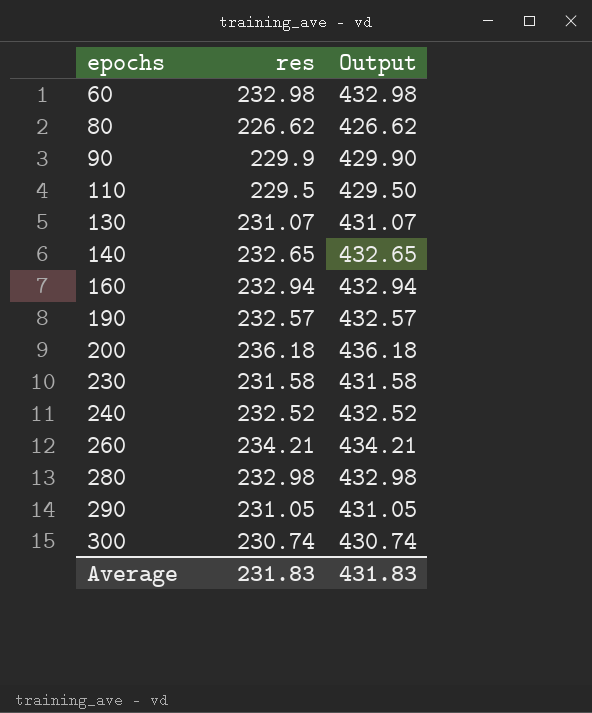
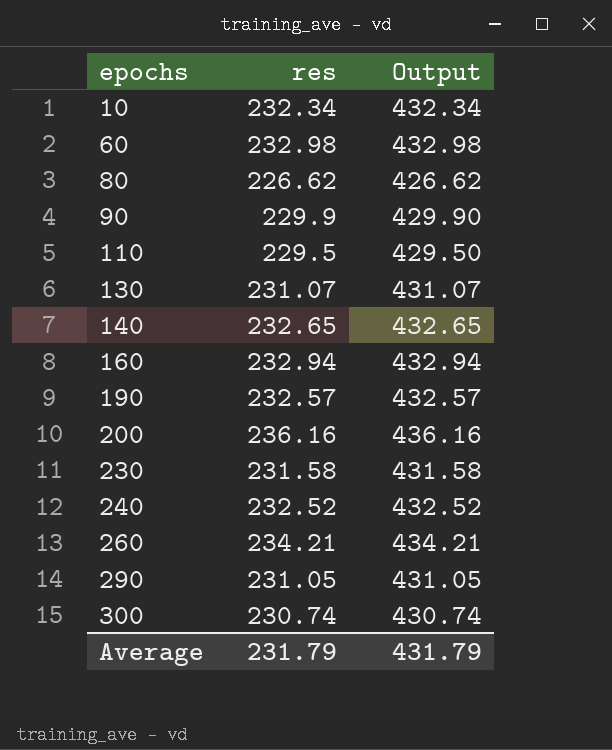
row 280: 232.98 | 432.98 -> none
row 10: none -> 232.34 | 432.34
200 | res: 236.18 -> 236.16
200 | Output: 436.18 -> 436.16
Average | res: 231.83 -> 231.79
Average | Output: 431.83 -> 431.79

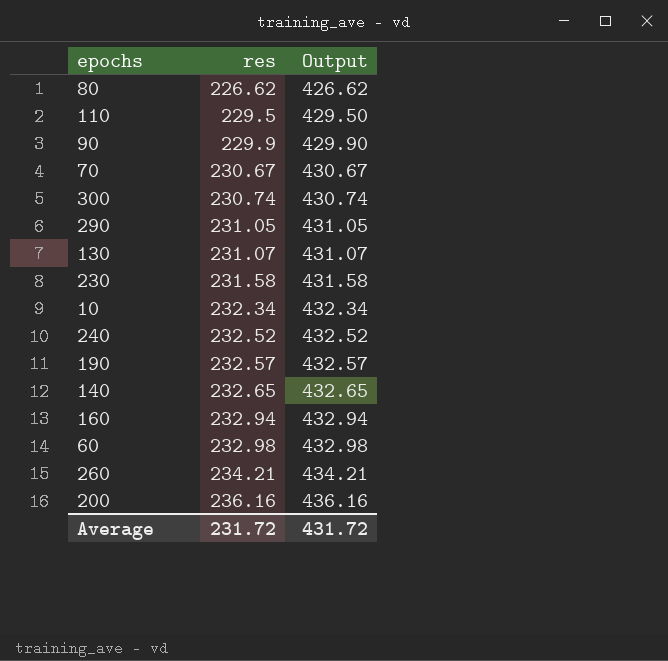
row order: epochs ascending -> res ascending
row 70: none -> 230.67 | 430.67
Average | res: 231.79 -> 231.72
Average | Output: 431.79 -> 431.72

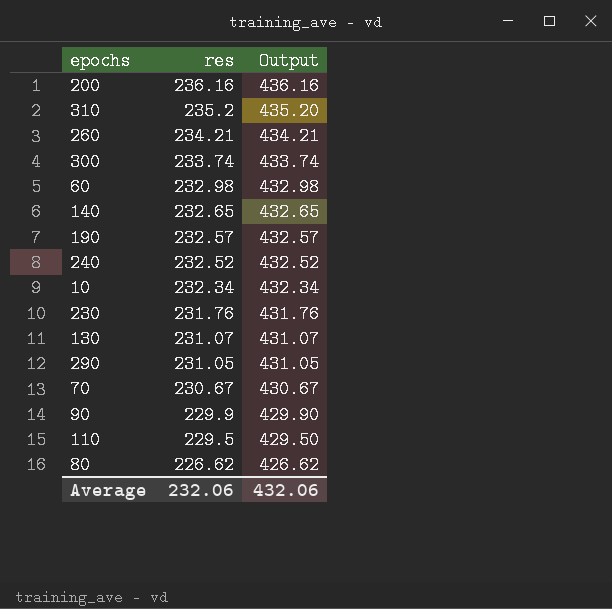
row order: res ascending -> res descending
row 160: 232.94 | 432.94 -> none
row 310: none -> 235.2 | 435.20
300 | res: 230.74 -> 233.74
300 | Output: 430.74 -> 433.74
230 | res: 231.58 -> 231.76
230 | Output: 431.58 -> 431.76
Average | res: 231.72 -> 232.06
Average | Output: 431.72 -> 432.06

